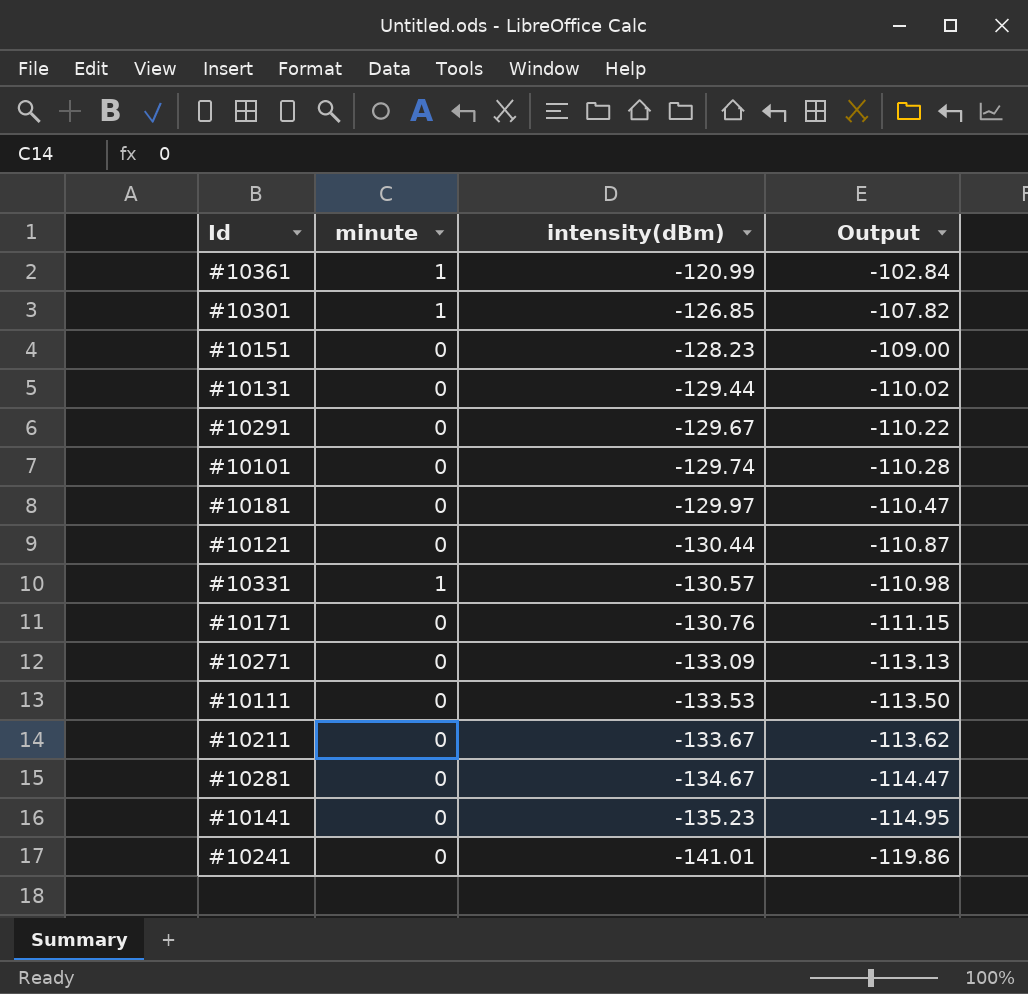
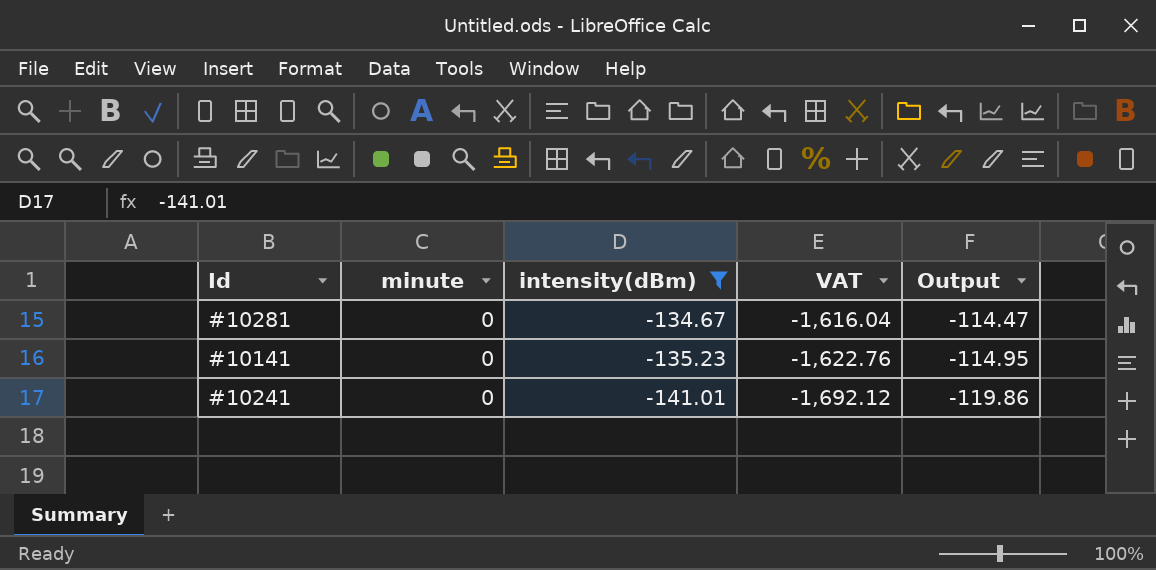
filter: none -> intensity(dBm) <= -134.67
column VAT | formula: none -> [intensity(dBm)] * 12

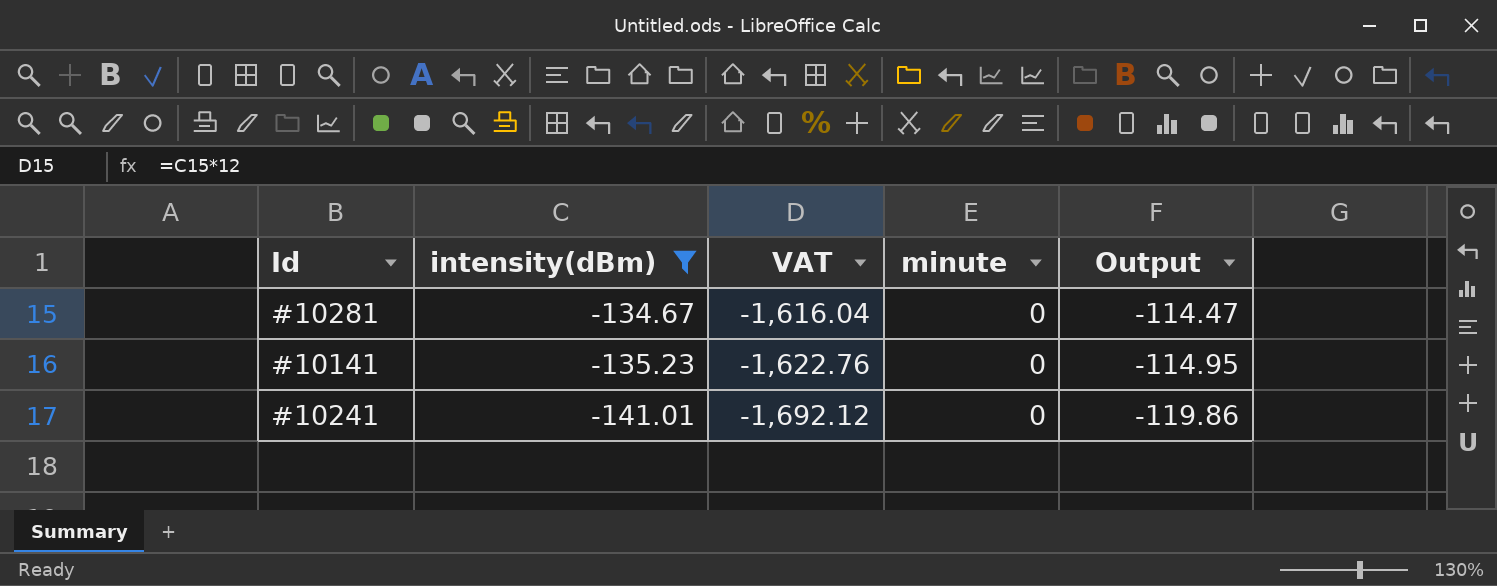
column minute | position: 2 -> 4

